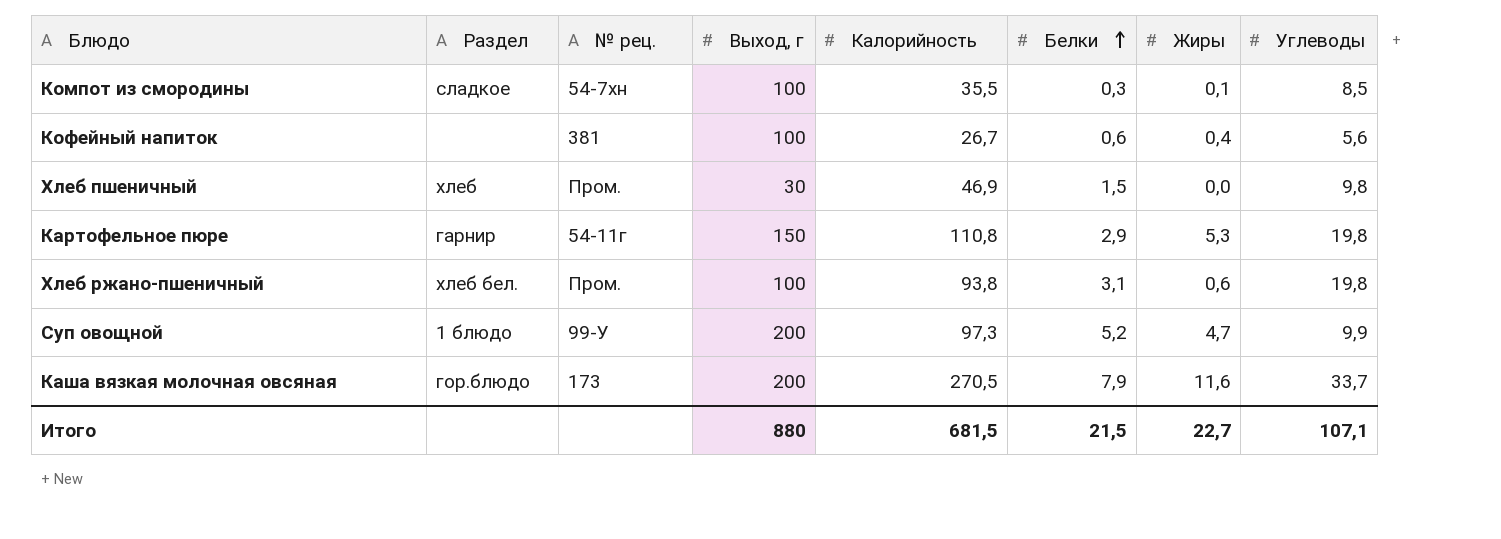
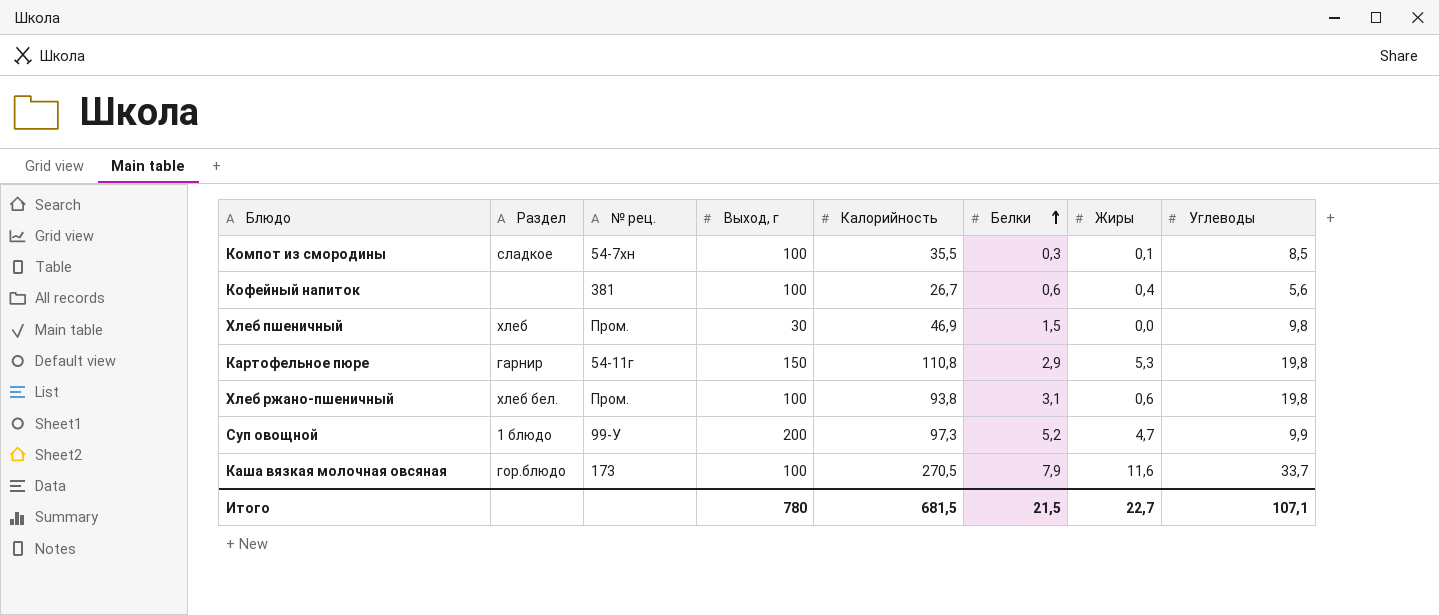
Каша вязкая молочная овсяная | Выход, г: 200 -> 100
Итого | Выход, г: 880 -> 780

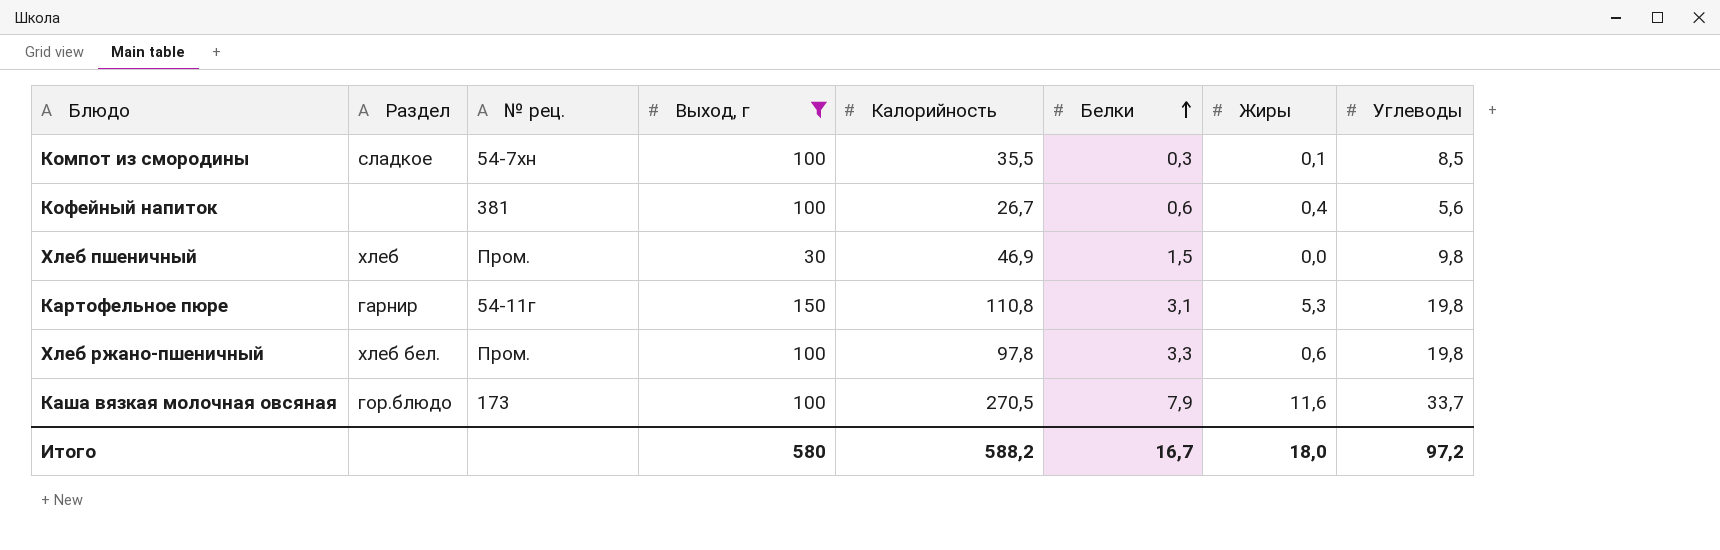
filter: none -> Выход, г != 200
Картофельное пюре | Белки: 2,9 -> 3,1
Хлеб ржано-пшеничный | Калорийность: 93,8 -> 97,8
Хлеб ржано-пшеничный | Белки: 3,1 -> 3,3
Итого | Выход, г: 780 -> 580
Итого | Калорийность: 681,5 -> 588,2
Итого | Белки: 21,5 -> 16,7
Итого | Жиры: 22,7 -> 18,0
Итого | Углеводы: 107,1 -> 97,2

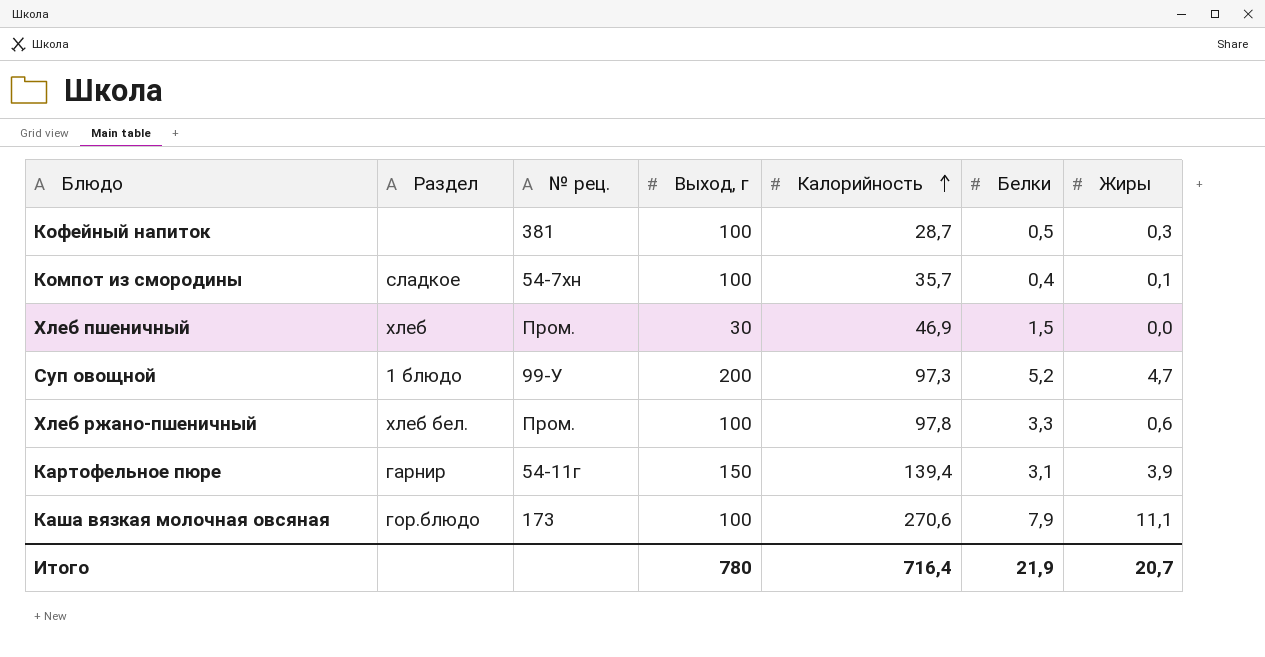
filter: Выход, г != 200 -> none
row order: Белки ascending -> Калорийность ascending
column Углеводы | position: 8 -> none
Кофейный напиток | Калорийность: 26,7 -> 28,7
Кофейный напиток | Белки: 0,6 -> 0,5
Кофейный напиток | Жиры: 0,4 -> 0,3
Компот из смородины | Калорийность: 35,5 -> 35,7
Компот из смородины | Белки: 0,3 -> 0,4
Картофельное пюре | Калорийность: 110,8 -> 139,4
Картофельное пюре | Жиры: 5,3 -> 3,9
Каша вязкая молочная овсяная | Калорийность: 270,5 -> 270,6
Каша вязкая молочная овсяная | Жиры: 11,6 -> 11,1
Итого | Выход, г: 580 -> 780
Итого | Калорийность: 588,2 -> 716,4
Итого | Белки: 16,7 -> 21,9
Итого | Жиры: 18,0 -> 20,7

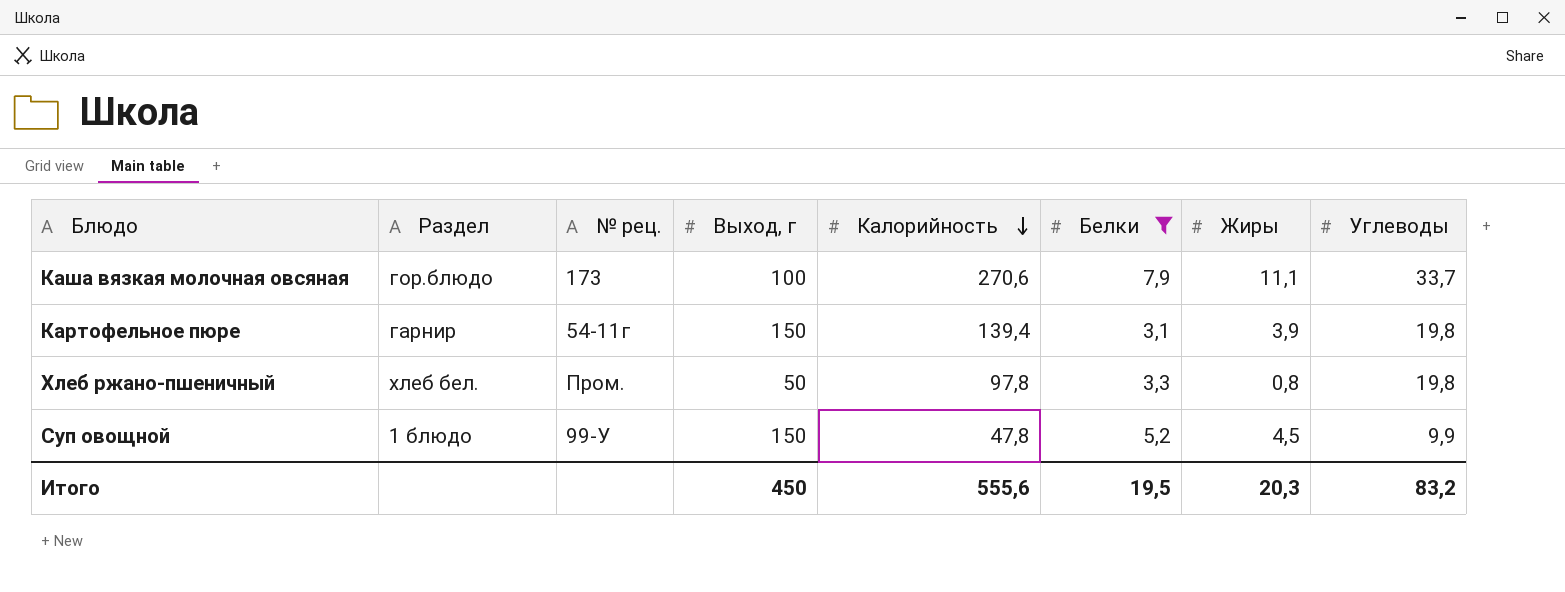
filter: none -> Белки >= 3,1
row order: Калорийность ascending -> Калорийность descending
column Углеводы | position: none -> 8
Хлеб ржано-пшеничный | Выход, г: 100 -> 50
Хлеб ржано-пшеничный | Жиры: 0,6 -> 0,8
Суп овощной | Выход, г: 200 -> 150
Суп овощной | Калорийность: 97,3 -> 47,8
Суп овощной | Жиры: 4,7 -> 4,5
Итого | Выход, г: 780 -> 450
Итого | Калорийность: 716,4 -> 555,6
Итого | Белки: 21,9 -> 19,5
Итого | Жиры: 20,7 -> 20,3

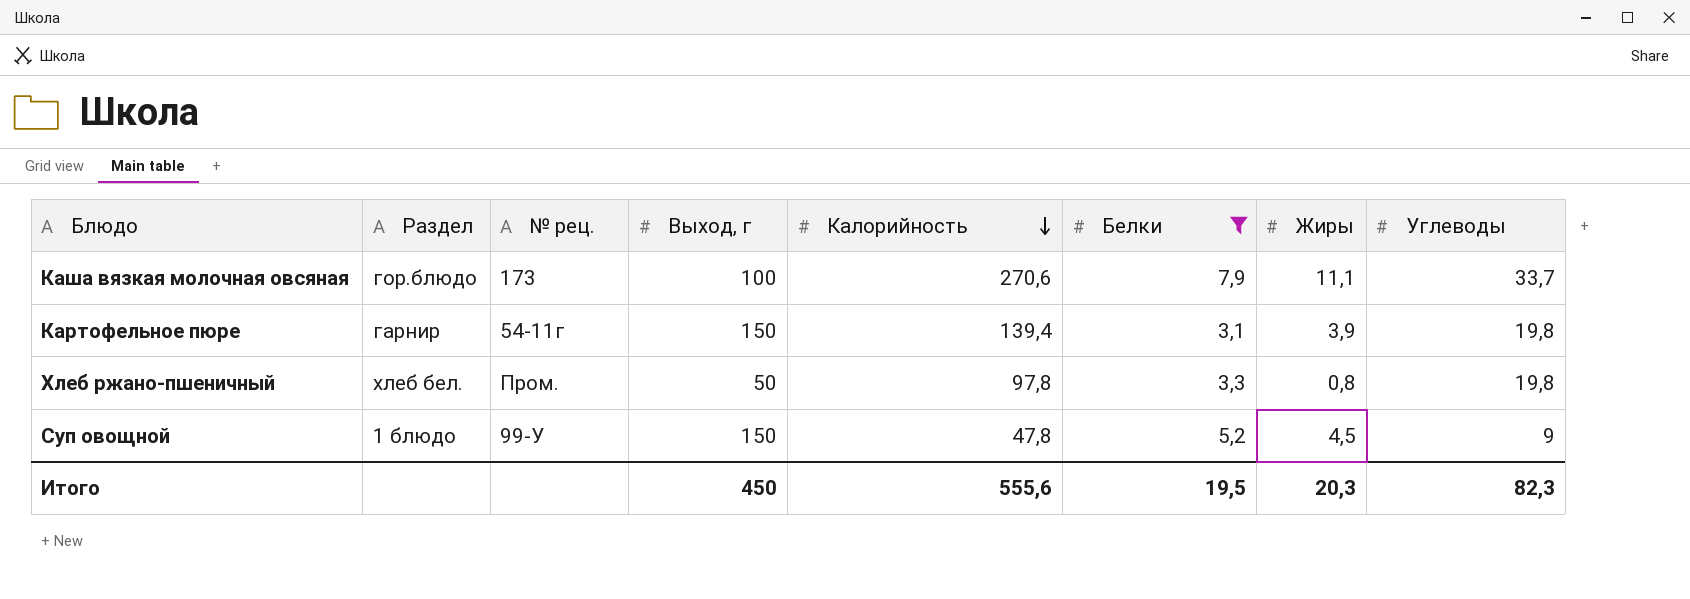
Суп овощной | Углеводы: 9,9 -> 9
Итого | Углеводы: 83,2 -> 82,3

